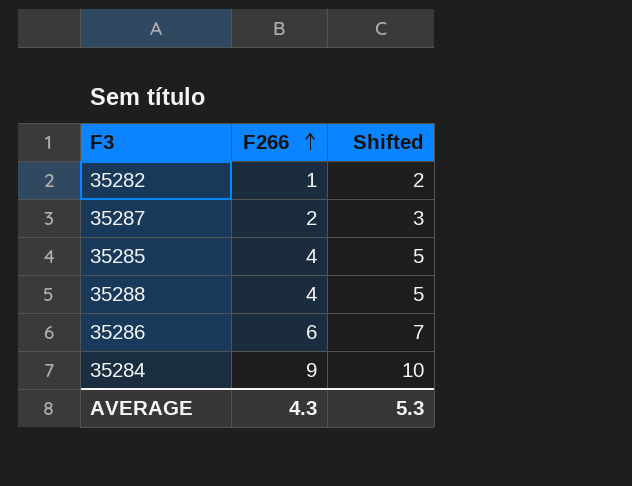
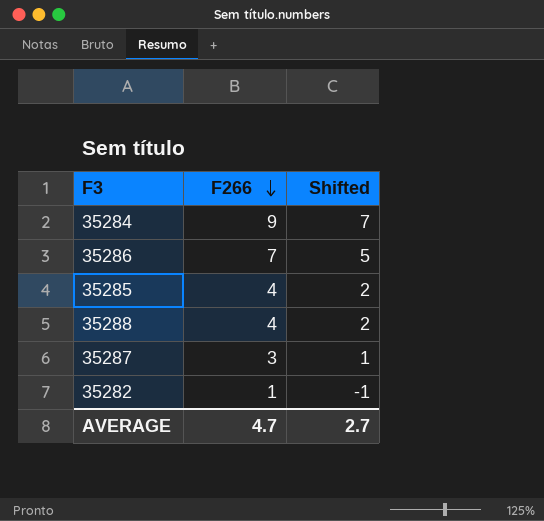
row order: F266 ascending -> F266 descending
column Shifted | formula: [F266] + 1 -> [F266] - 2
35286 | F266: 6 -> 7
35287 | F266: 2 -> 3
AVERAGE | F266: 4.3 -> 4.7
AVERAGE | Shifted: 5.3 -> 2.7

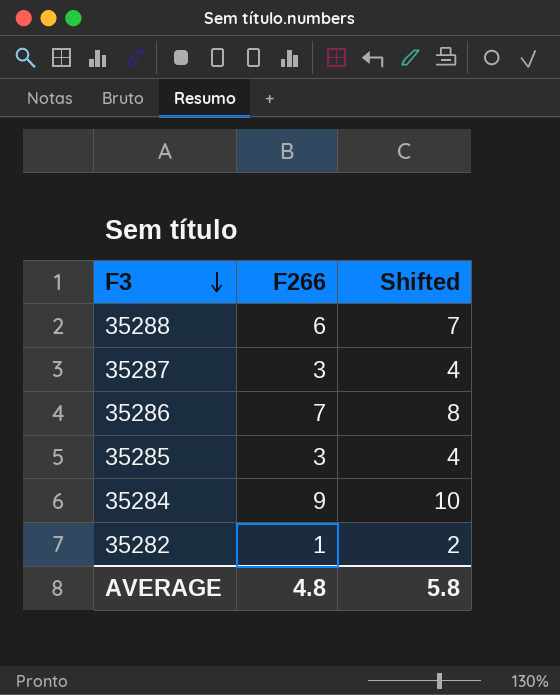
row order: F266 descending -> F3 descending
column Shifted | formula: [F266] - 2 -> [F266] + 1
35288 | F266: 4 -> 6
35285 | F266: 4 -> 3
AVERAGE | F266: 4.7 -> 4.8
AVERAGE | Shifted: 2.7 -> 5.8

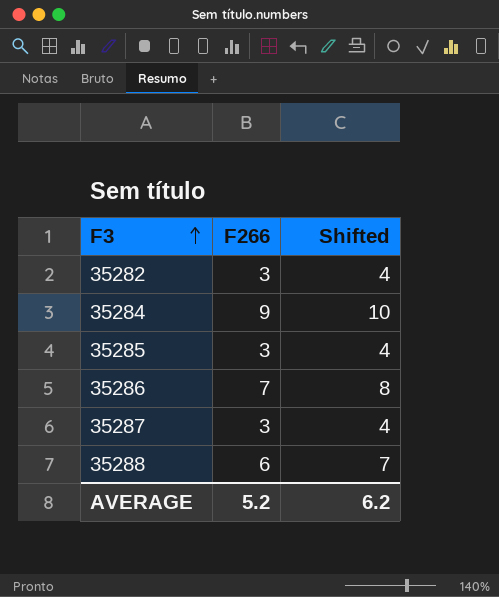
row order: F3 descending -> F3 ascending
35282 | F266: 1 -> 3
35282 | Shifted: 2 -> 4
AVERAGE | F266: 4.8 -> 5.2
AVERAGE | Shifted: 5.8 -> 6.2

